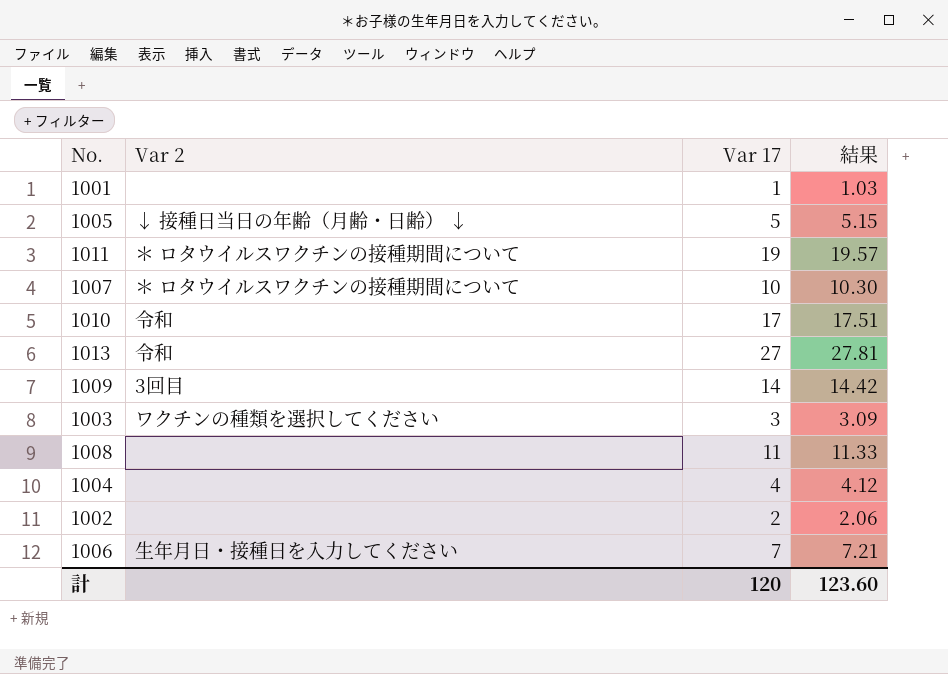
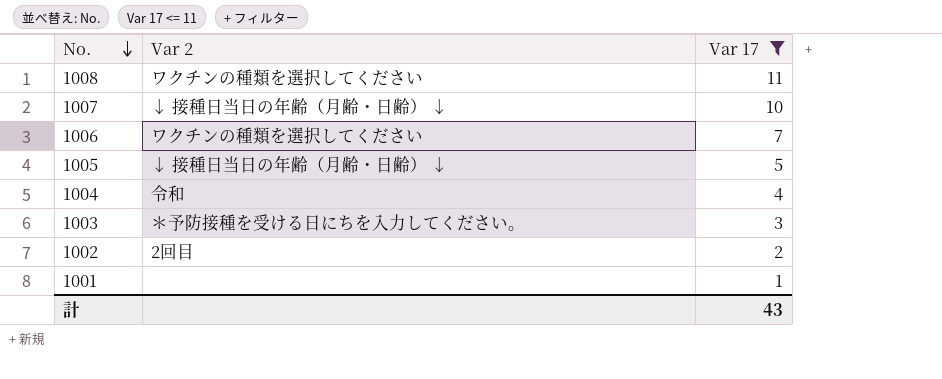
filter: none -> Var 17 <= 11
row order: none -> No. descending
column 結果 | formula: [Var 17] * 1.03 -> none
1008 | Var 2: none -> ワクチンの種類を選択してください
1007 | Var 2: ＊ ロタウイルスワクチンの接種期間について -> ↓ 接種日当日の年齢（月齢・日齢） ↓
1006 | Var 2: 生年月日・接種日を入力してください -> ワクチンの種類を選択してください
1004 | Var 2: none -> 令和
1003 | Var 2: ワクチンの種類を選択してください -> ＊予防接種を受ける日にちを入力してください。
1002 | Var 2: none -> 2回目
計 | Var 17: 120 -> 43

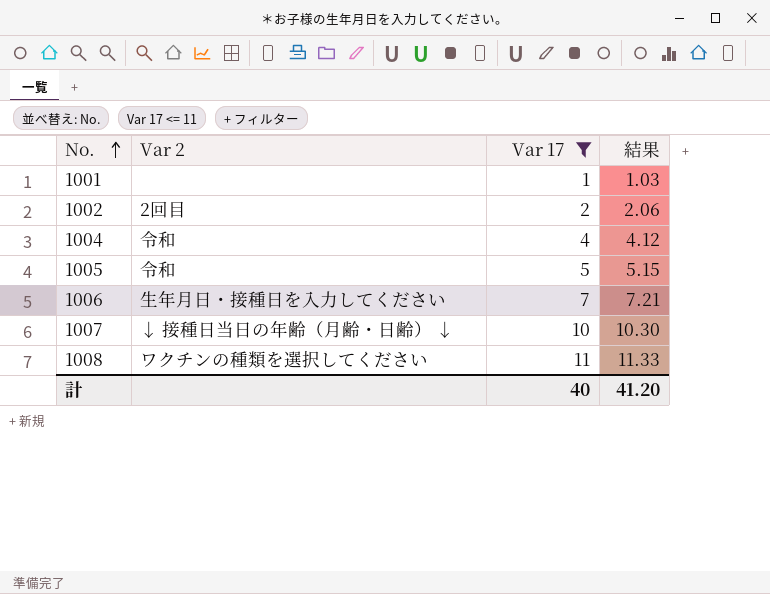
row order: No. descending -> No. ascending
column 結果 | formula: none -> [Var 17] * 1.03
row 1003: ＊予防接種を受ける日にちを入力してください。 | 3 -> none
1005 | Var 2: ↓ 接種日当日の年齢（月齢・日齢） ↓ -> 令和
1006 | Var 2: ワクチンの種類を選択してください -> 生年月日・接種日を入力してください
計 | Var 17: 43 -> 40

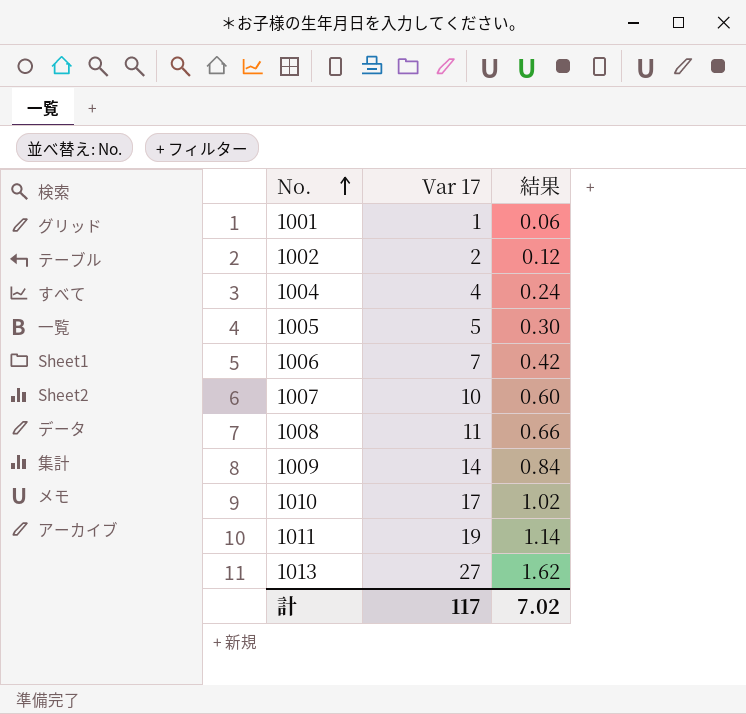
filter: Var 17 <= 11 -> none
column Var 2 | position: 2 -> none
column 結果 | formula: [Var 17] * 1.03 -> [Var 17] * 0.06
計 | Var 17: 40 -> 117
計 | 結果: 41.20 -> 7.02

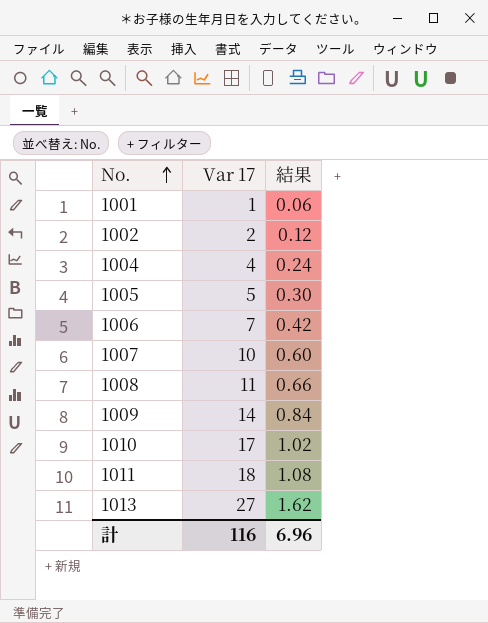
1011 | Var 17: 19 -> 18
1011 | 結果: 1.14 -> 1.08
計 | Var 17: 117 -> 116
計 | 結果: 7.02 -> 6.96

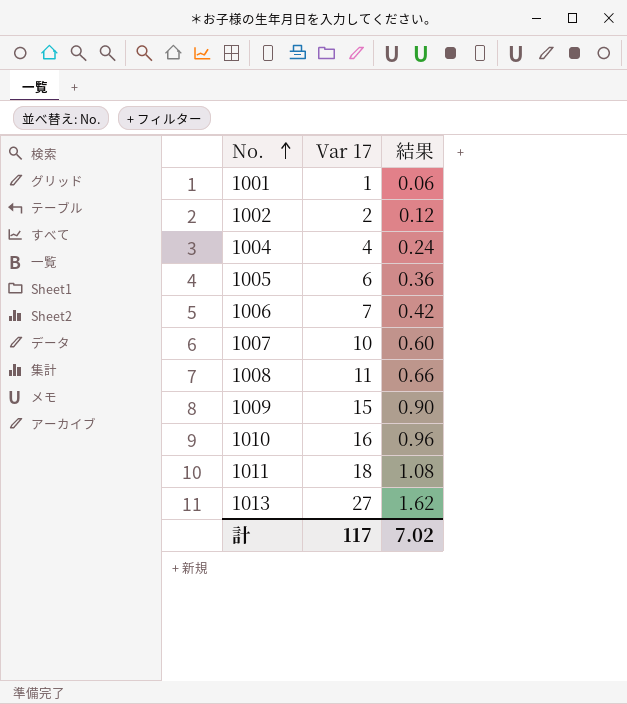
1005 | Var 17: 5 -> 6
1005 | 結果: 0.30 -> 0.36
1009 | Var 17: 14 -> 15
1009 | 結果: 0.84 -> 0.90
1010 | Var 17: 17 -> 16
1010 | 結果: 1.02 -> 0.96
計 | Var 17: 116 -> 117
計 | 結果: 6.96 -> 7.02

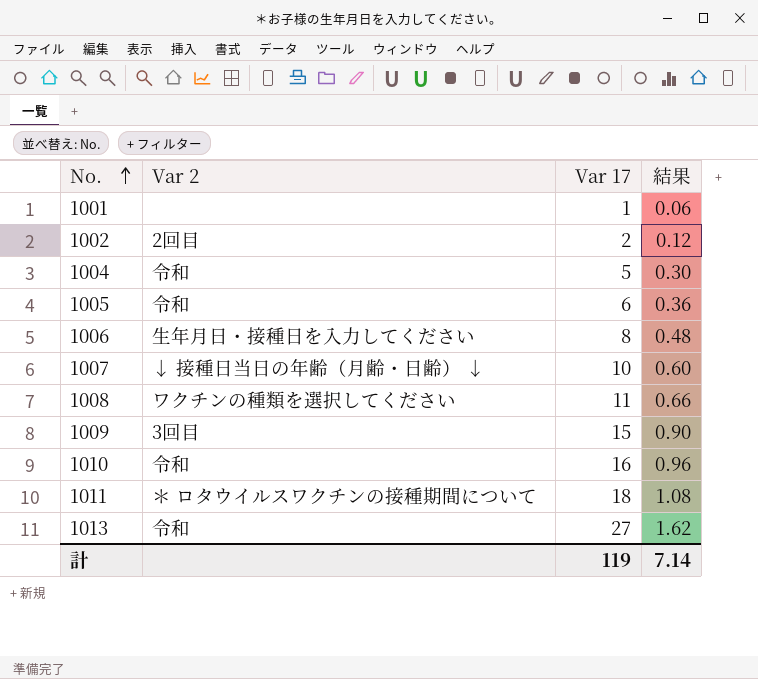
column Var 2 | position: none -> 2
1004 | Var 17: 4 -> 5
1004 | 結果: 0.24 -> 0.30
1006 | Var 17: 7 -> 8
1006 | 結果: 0.42 -> 0.48
計 | Var 17: 117 -> 119
計 | 結果: 7.02 -> 7.14

